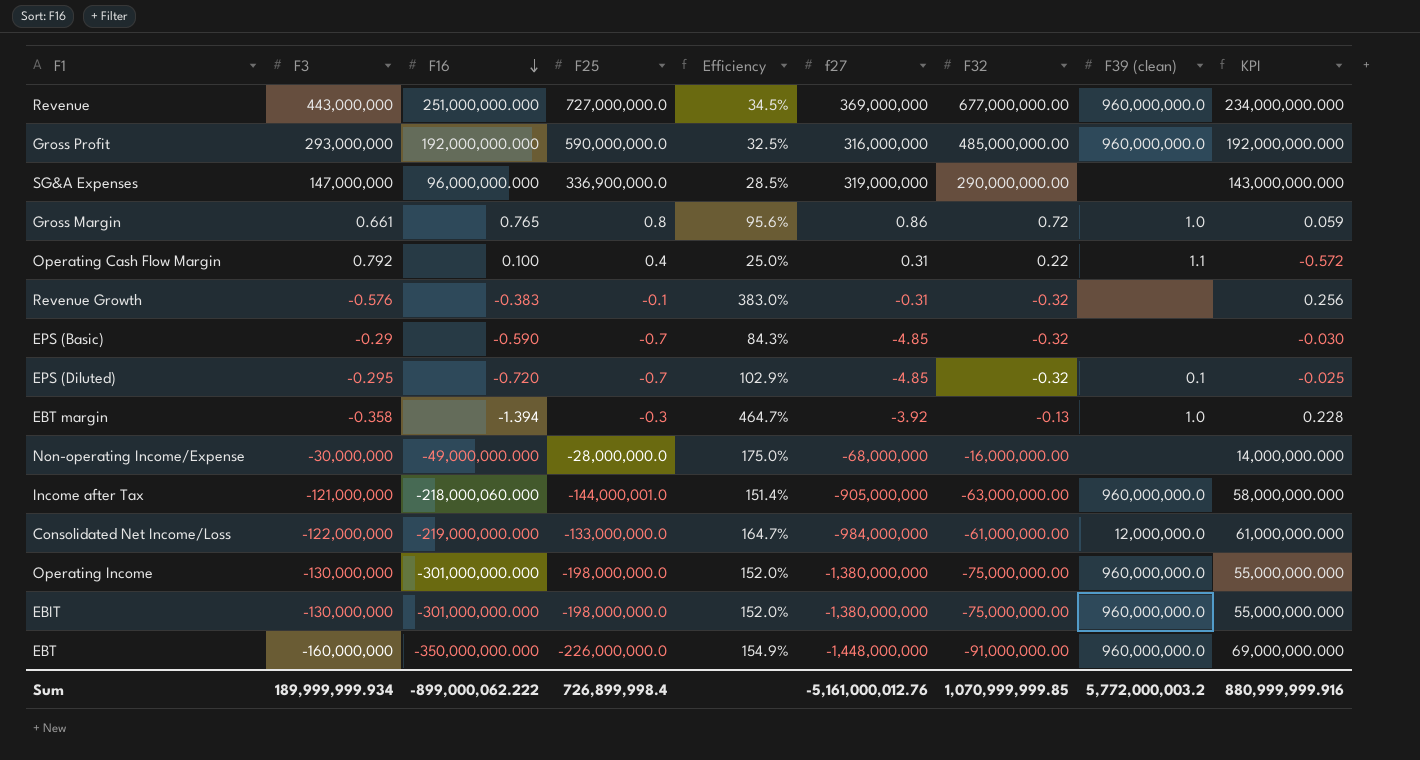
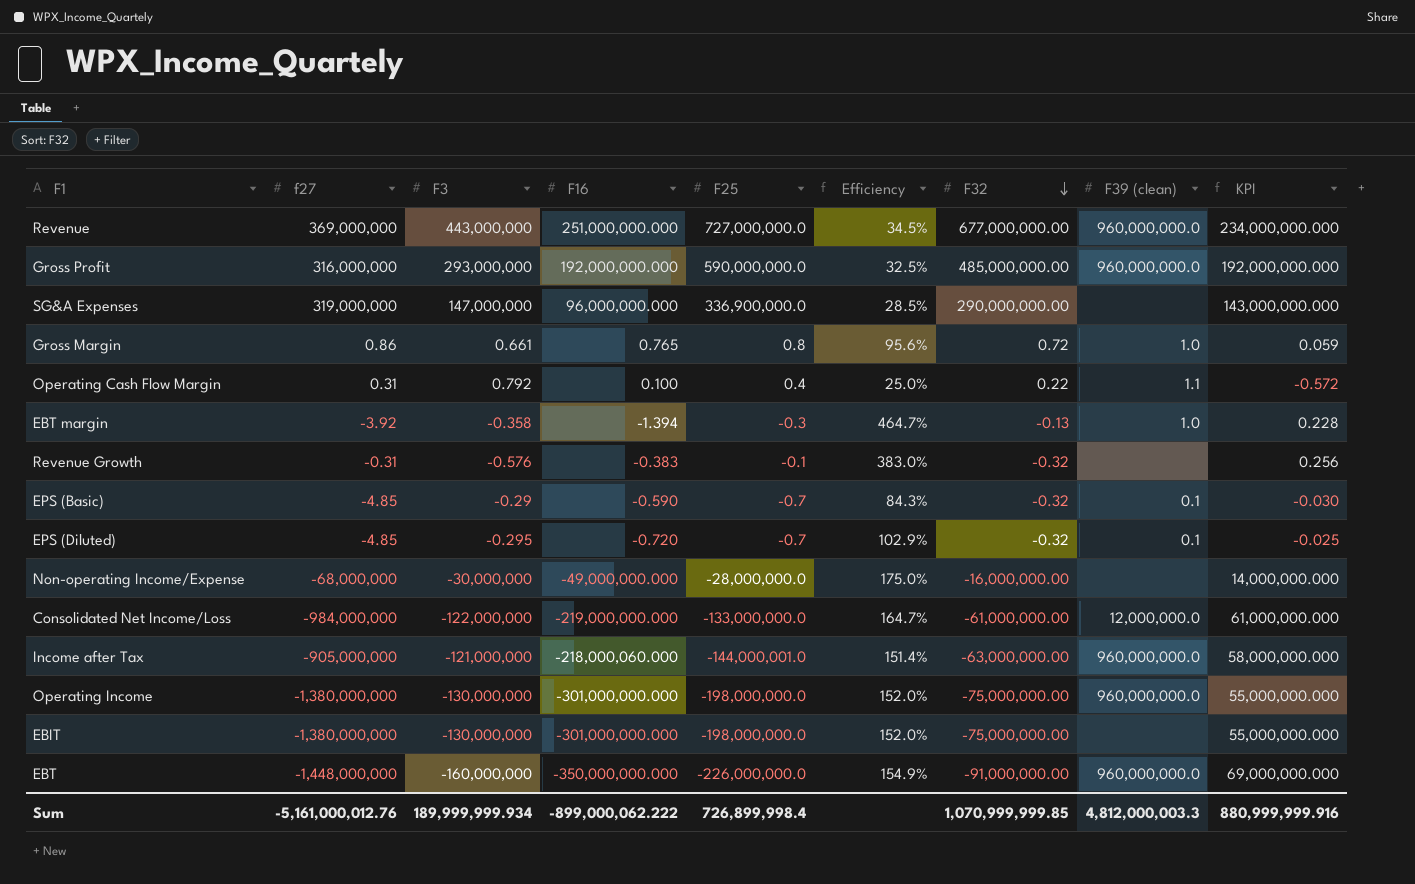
row order: F16 descending -> F32 descending
column f27 | position: 6 -> 2
EPS (Basic) | F39 (clean): none -> 0.1
EBIT | F39 (clean): 960,000,000.0 -> none
Sum | F39 (clean): 5,772,000,003.2 -> 4,812,000,003.3

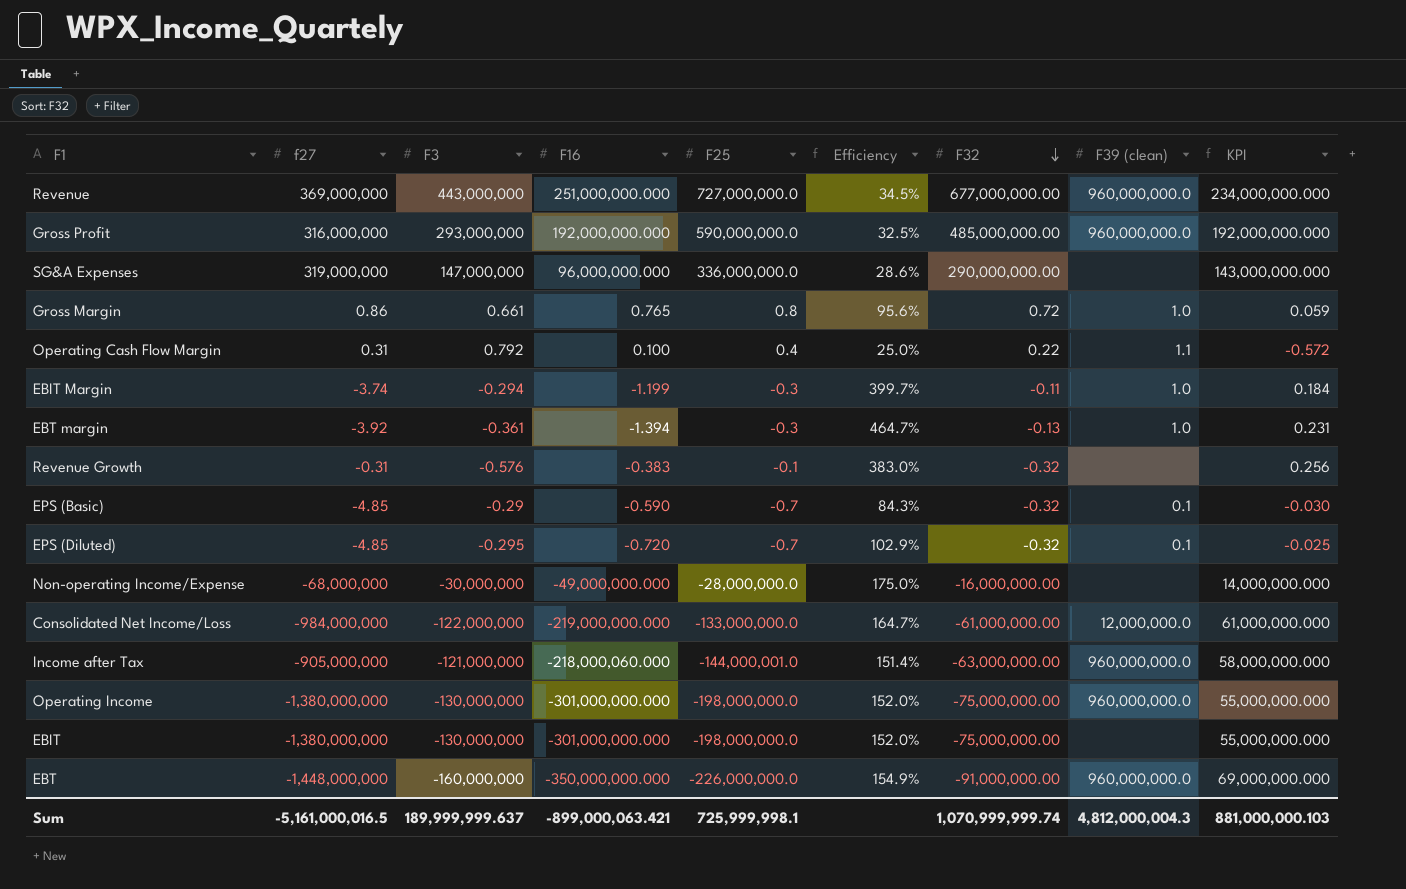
SG&A Expenses | F25: 336,900,000.0 -> 336,000,000.0
SG&A Expenses | Efficiency: 28.5% -> 28.6%
row EBIT Margin: none -> -3.74 | -0.294 | -1.199 | -0.3 | 399.7% | -0.11 | 1.0 | 0.184
EBT margin | F3: -0.358 -> -0.361
EBT margin | KPI: 0.228 -> 0.231
Sum | f27: -5,161,000,012.76 -> -5,161,000,016.5
Sum | F3: 189,999,999.934 -> 189,999,999.637
Sum | F16: -899,000,062.222 -> -899,000,063.421
Sum | F25: 726,899,998.4 -> 725,999,998.1
Sum | F32: 1,070,999,999.85 -> 1,070,999,999.74
Sum | F39 (clean): 4,812,000,003.3 -> 4,812,000,004.3
Sum | KPI: 880,999,999.916 -> 881,000,000.103

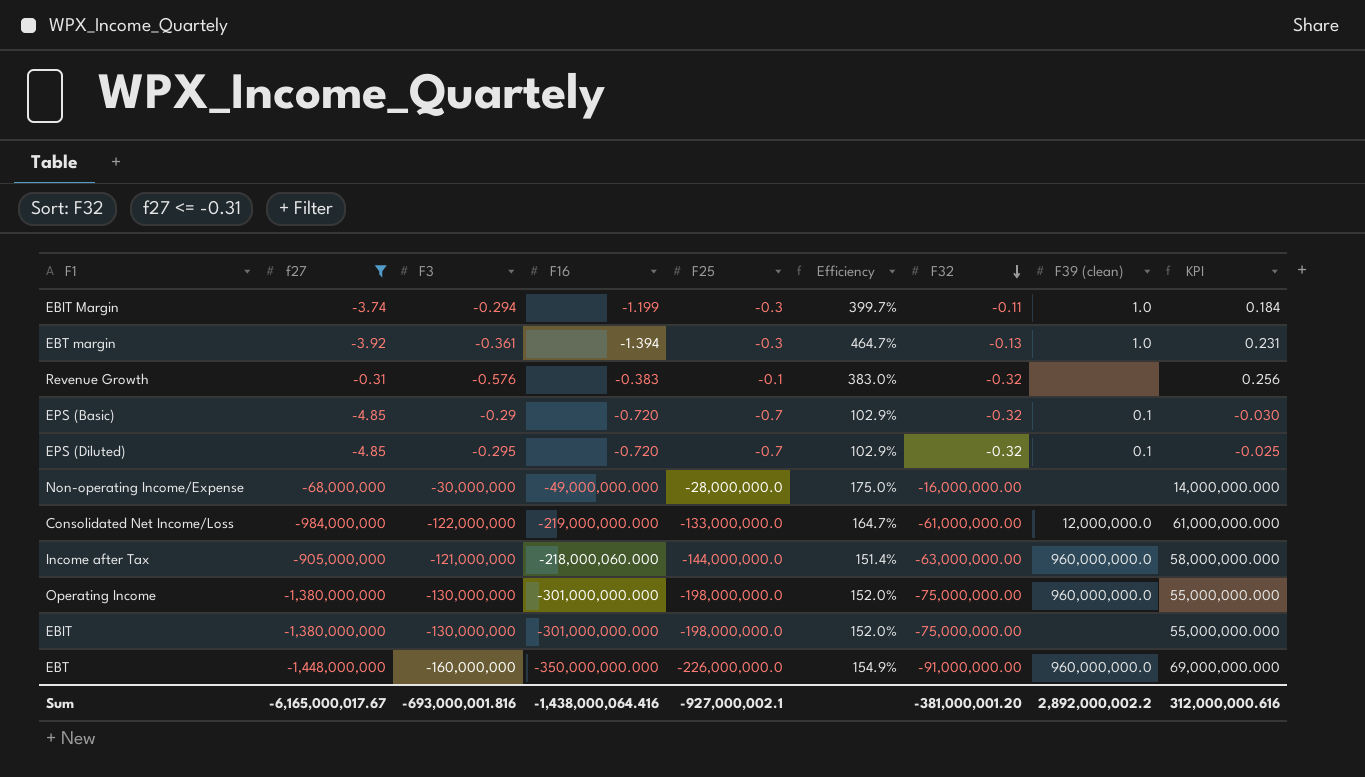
filter: none -> f27 <= -0.31
EPS (Basic) | F16: -0.590 -> -0.720
EPS (Basic) | Efficiency: 84.3% -> 102.9%
Income after Tax | F25: -144,000,001.0 -> -144,000,000.0
Sum | f27: -5,161,000,016.5 -> -6,165,000,017.67
Sum | F3: 189,999,999.637 -> -693,000,001.816
Sum | F16: -899,000,063.421 -> -1,438,000,064.416
Sum | F25: 725,999,998.1 -> -927,000,002.1
Sum | F32: 1,070,999,999.74 -> -381,000,001.20
Sum | F39 (clean): 4,812,000,004.3 -> 2,892,000,002.2
Sum | KPI: 881,000,000.103 -> 312,000,000.616

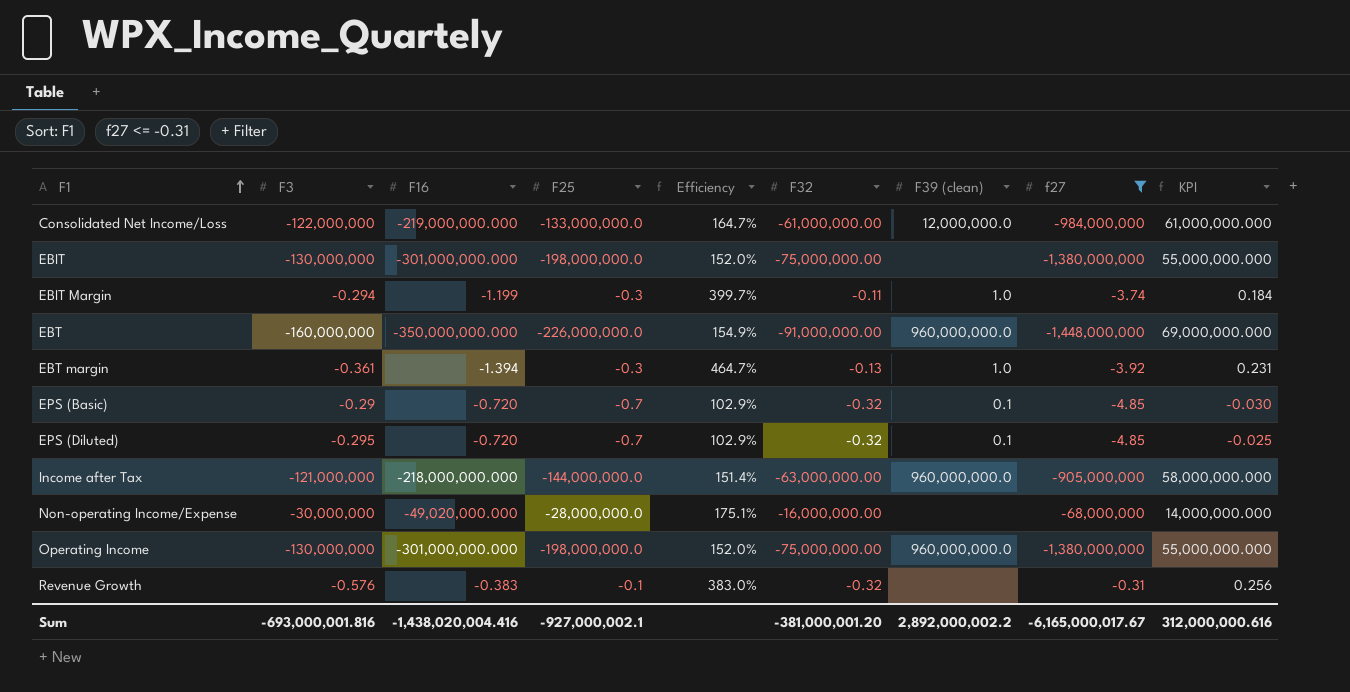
row order: F32 descending -> F1 ascending
column f27 | position: 2 -> 8
Income after Tax | F16: -218,000,060.000 -> -218,000,000.000
Non-operating Income/Expense | F16: -49,000,000.000 -> -49,020,000.000
Non-operating Income/Expense | Efficiency: 175.0% -> 175.1%
Sum | F16: -1,438,000,064.416 -> -1,438,020,004.416

